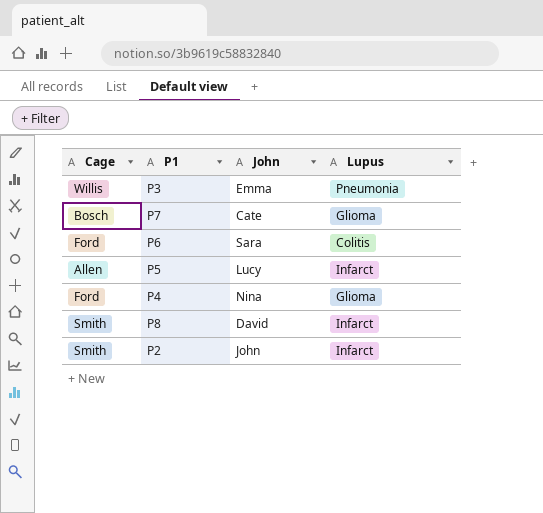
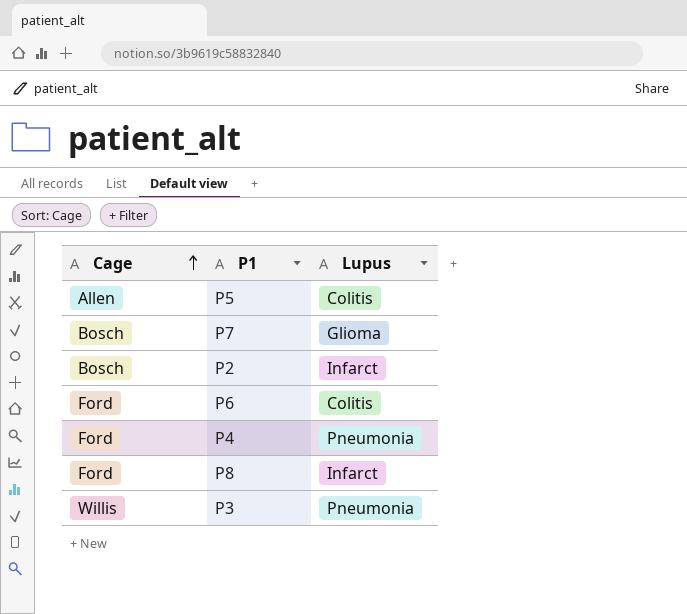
row order: none -> Cage ascending
column John | position: 3 -> none
P5 | Lupus: Infarct -> Colitis
P2 | Cage: Smith -> Bosch
P4 | Lupus: Glioma -> Pneumonia
P8 | Cage: Smith -> Ford

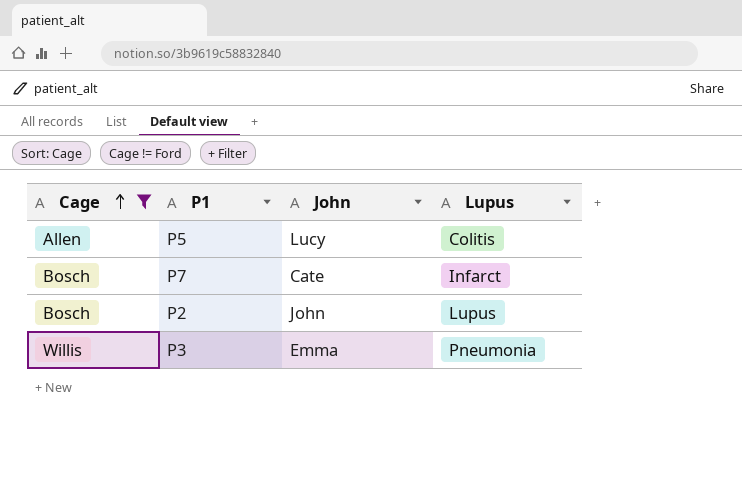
filter: none -> Cage != Ford
column John | position: none -> 3
P7 | Lupus: Glioma -> Infarct
P2 | Lupus: Infarct -> Lupus

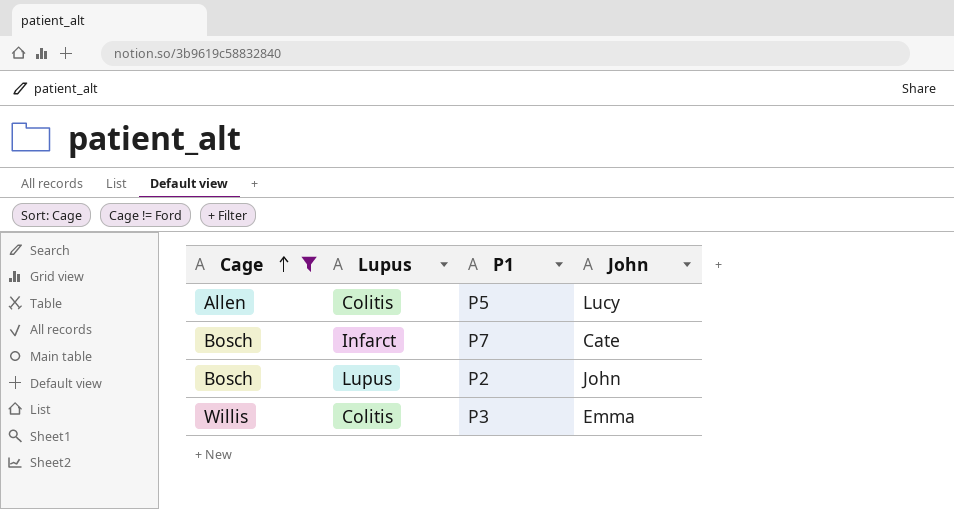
column Lupus | position: 4 -> 2
P3 | Lupus: Pneumonia -> Colitis

